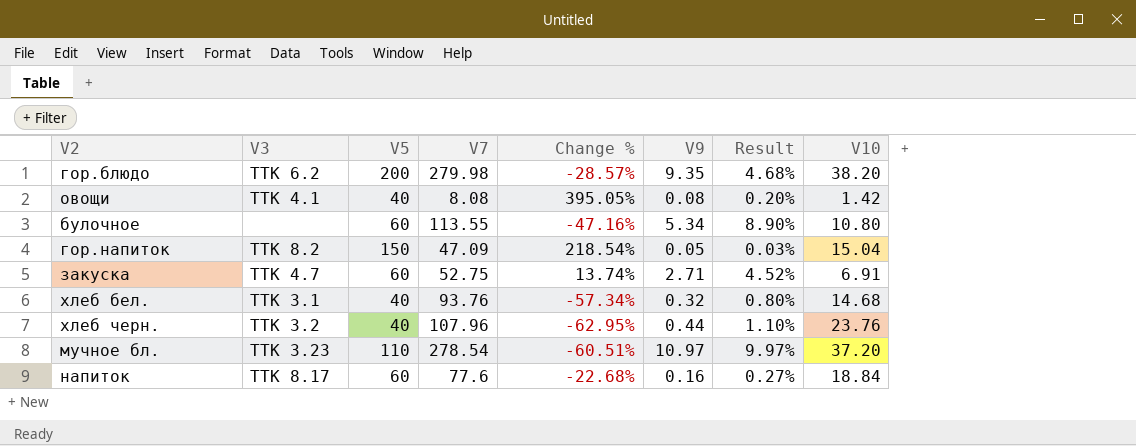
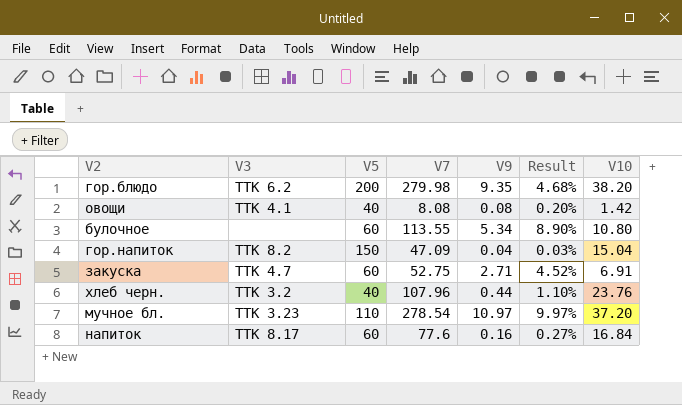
column Change % | formula: ([V5] - [V7]) / [V7] -> none
row хлеб бел.: ТТК 3.1 | 40 | 93.76 | -57.34% | 0.32 | 0.80% | 14.68 -> none
гор.напиток | V9: 0.05 -> 0.04
напиток | V10: 18.84 -> 16.84

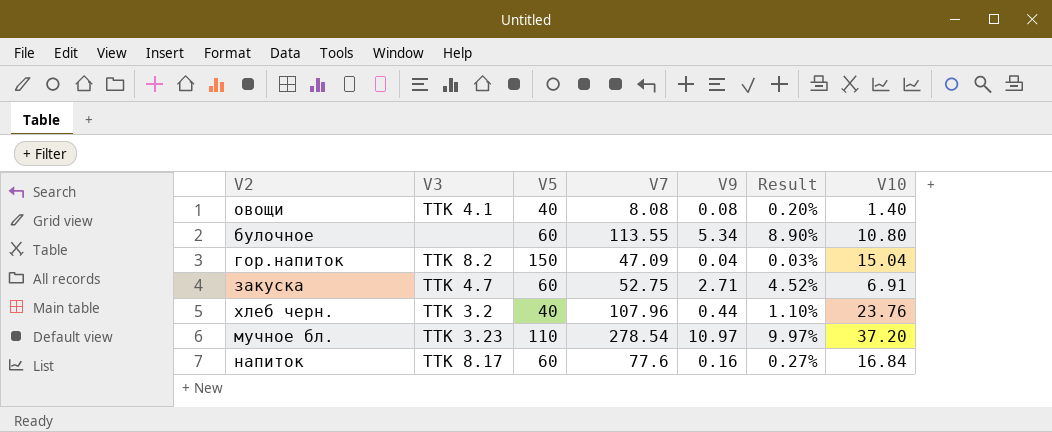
row гор.блюдо: ТТК 6.2 | 200 | 279.98 | 9.35 | 4.68% | 38.20 -> none
овощи | V10: 1.42 -> 1.40

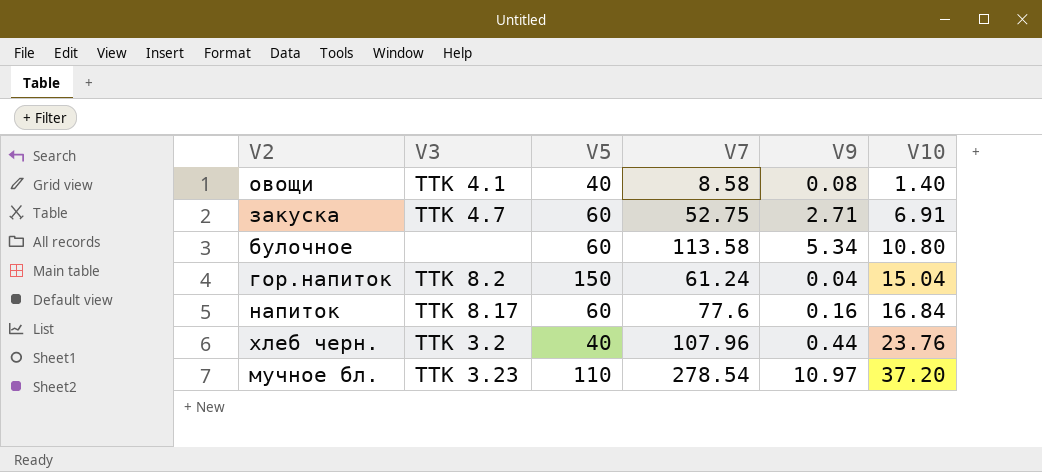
row order: none -> V10 ascending
column Result | formula: [V9] / [V5] -> none
овощи | V7: 8.08 -> 8.58
булочное | V7: 113.55 -> 113.58
гор.напиток | V7: 47.09 -> 61.24

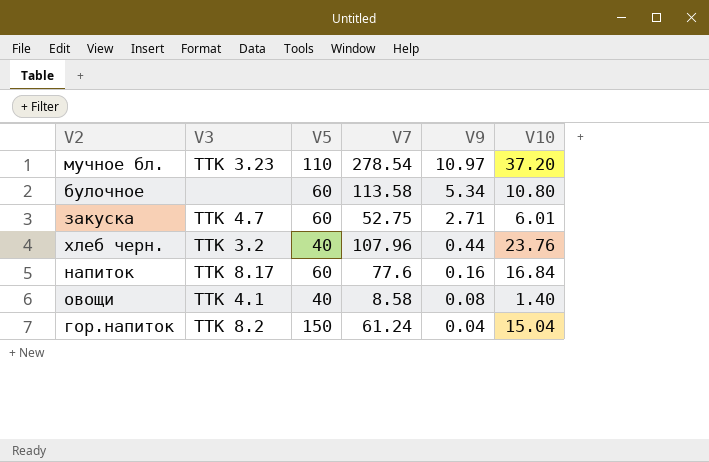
row order: V10 ascending -> V9 descending
закуска | V10: 6.91 -> 6.01

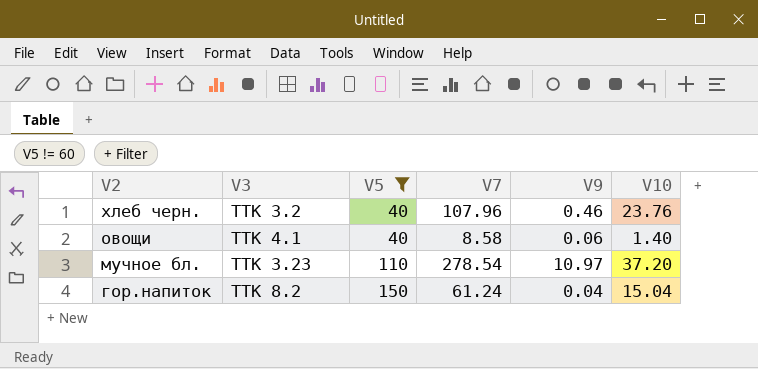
filter: none -> V5 != 60
row order: V9 descending -> V2 descending
хлеб черн. | V9: 0.44 -> 0.46
овощи | V9: 0.08 -> 0.06

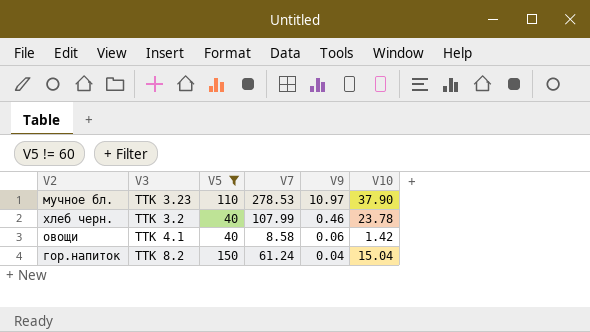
row order: V2 descending -> V9 descending
мучное бл. | V7: 278.54 -> 278.53
мучное бл. | V10: 37.20 -> 37.90
хлеб черн. | V7: 107.96 -> 107.99
хлеб черн. | V10: 23.76 -> 23.78
овощи | V10: 1.40 -> 1.42

